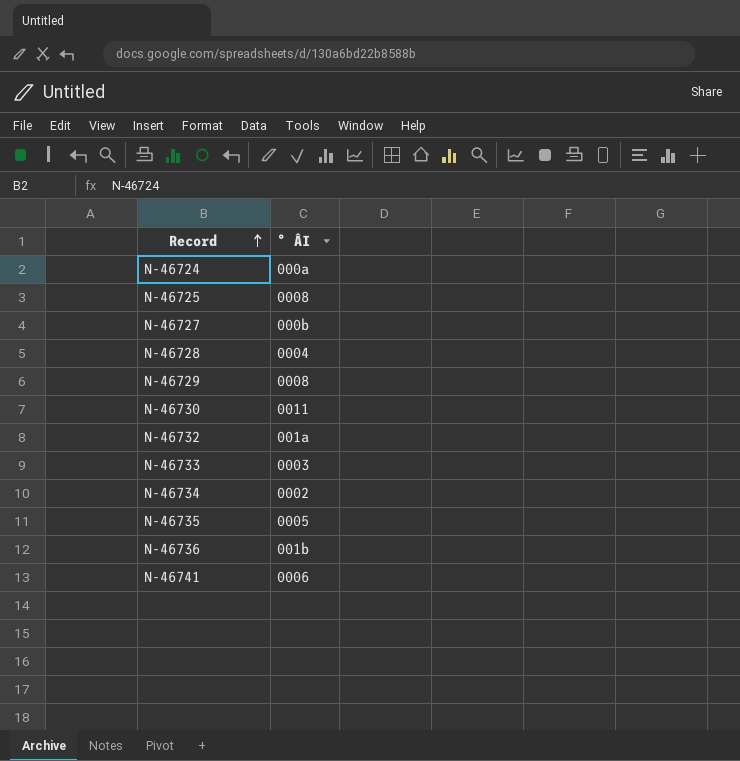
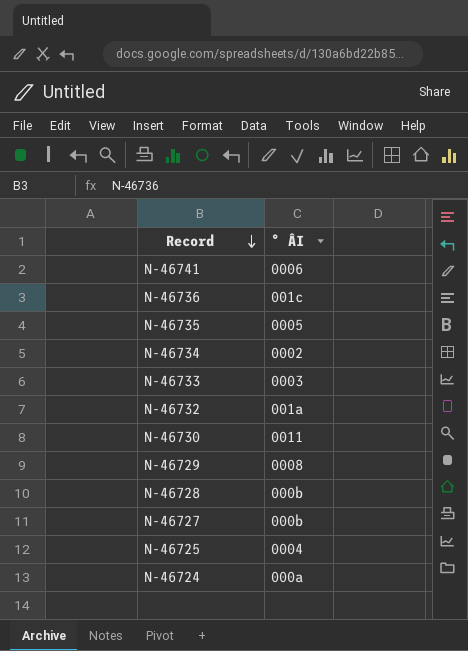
row order: Record ascending -> Record descending
N-46736 | ° ÂI: 001b -> 001c
N-46728 | ° ÂI: 0004 -> 000b
N-46725 | ° ÂI: 0008 -> 0004

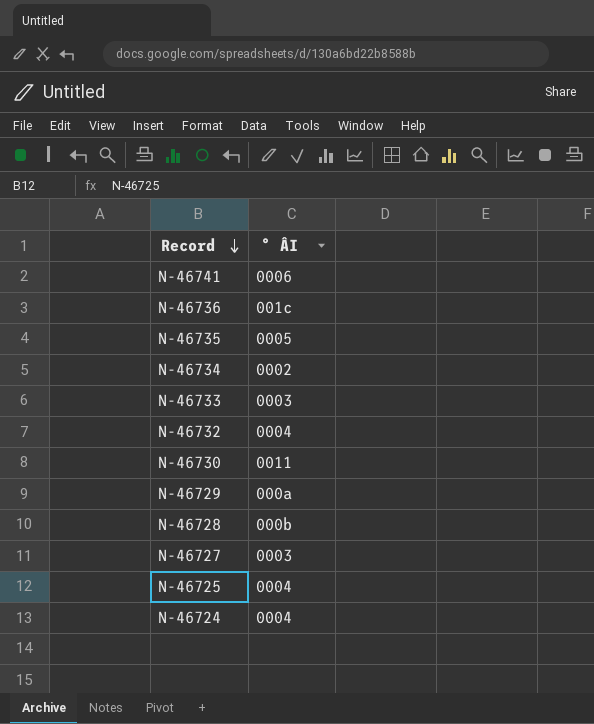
N-46732 | ° ÂI: 001a -> 0004
N-46729 | ° ÂI: 0008 -> 000a
N-46727 | ° ÂI: 000b -> 0003
N-46724 | ° ÂI: 000a -> 0004

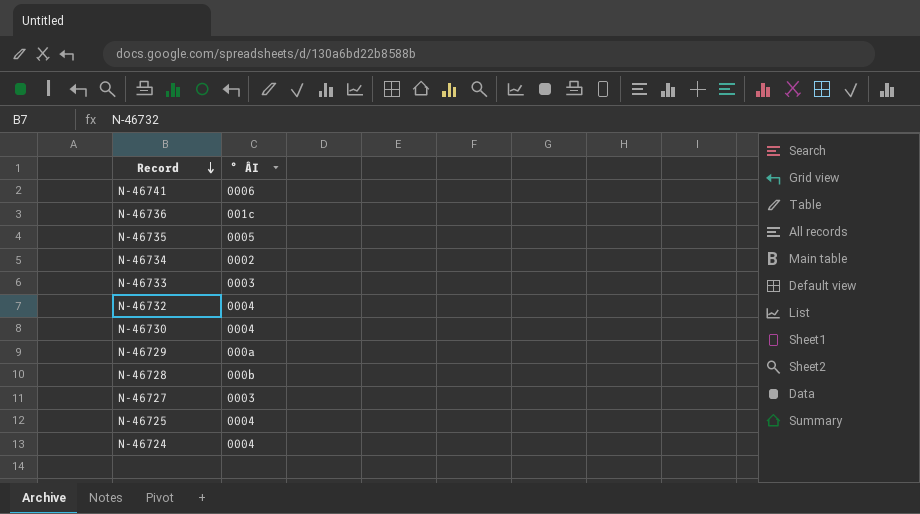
N-46730 | ° ÂI: 0011 -> 0004

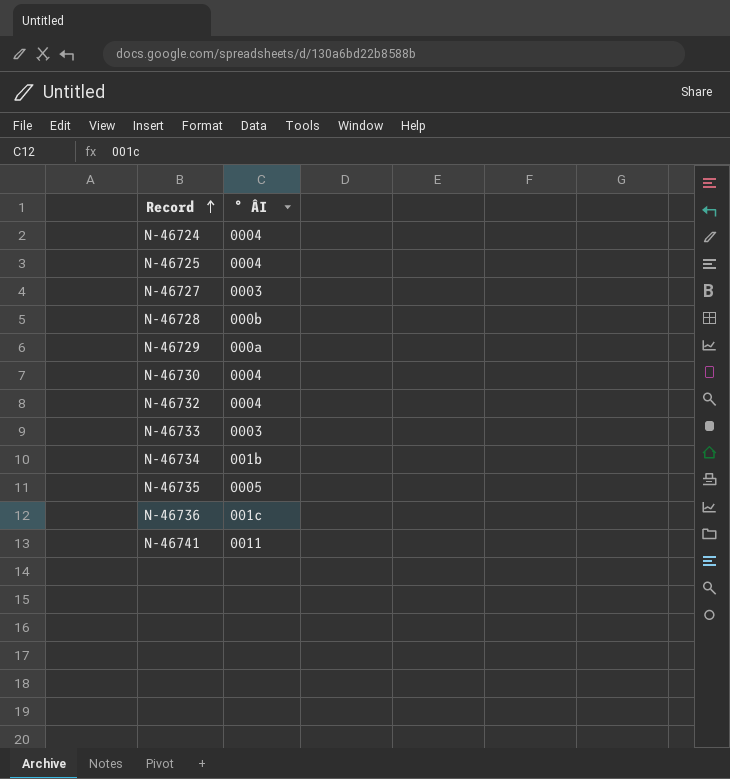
row order: Record descending -> Record ascending
N-46734 | ° ÂI: 0002 -> 001b
N-46741 | ° ÂI: 0006 -> 0011

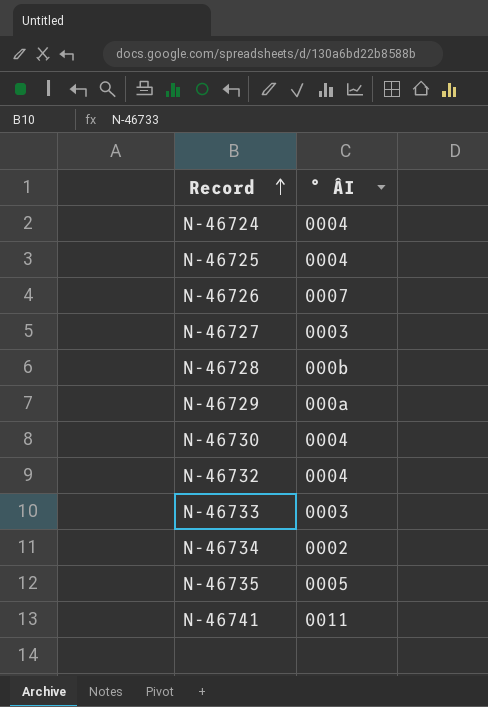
row N-46736: 001c -> none
row N-46726: none -> 0007
N-46734 | ° ÂI: 001b -> 0002

